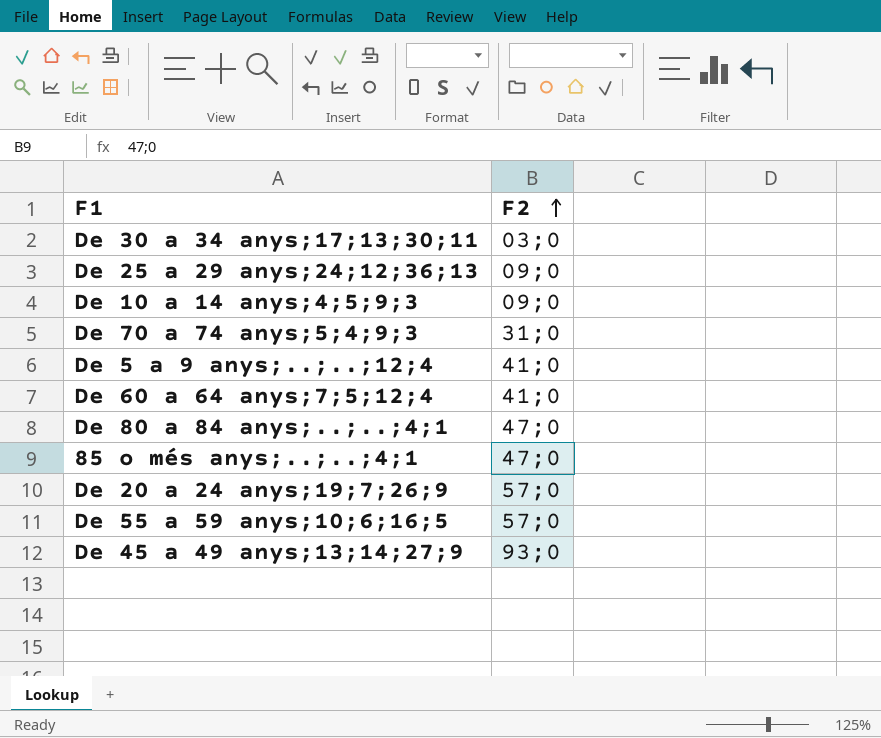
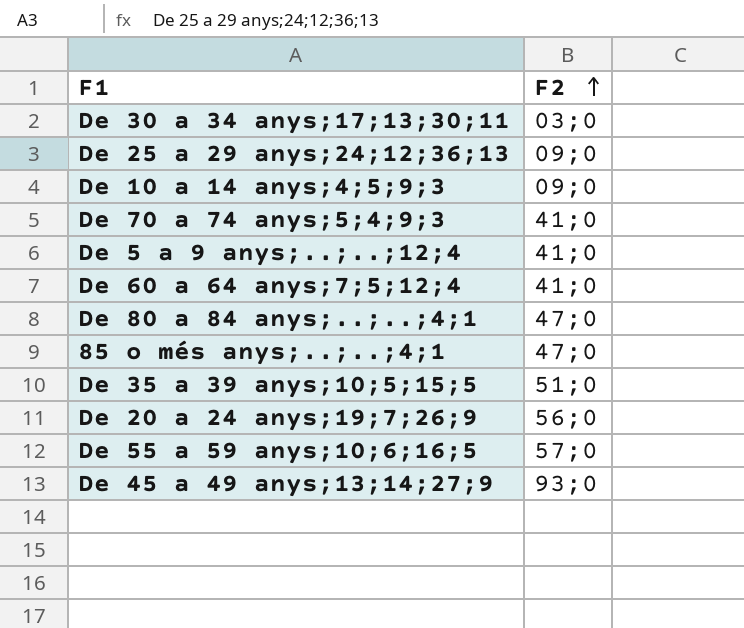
De 70 a 74 anys;5;4;9;3 | F2: 31;0 -> 41;0
row De 35 a 39 anys;10;5;15;5: none -> 51;0
De 20 a 24 anys;19;7;26;9 | F2: 57;0 -> 56;0

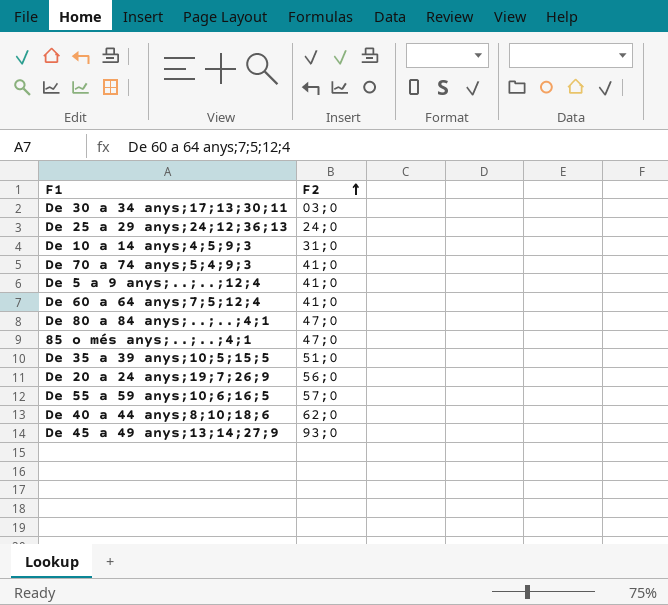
De 25 a 29 anys;24;12;36;13 | F2: 09;0 -> 24;0
De 10 a 14 anys;4;5;9;3 | F2: 09;0 -> 31;0
row De 40 a 44 anys;8;10;18;6: none -> 62;0

